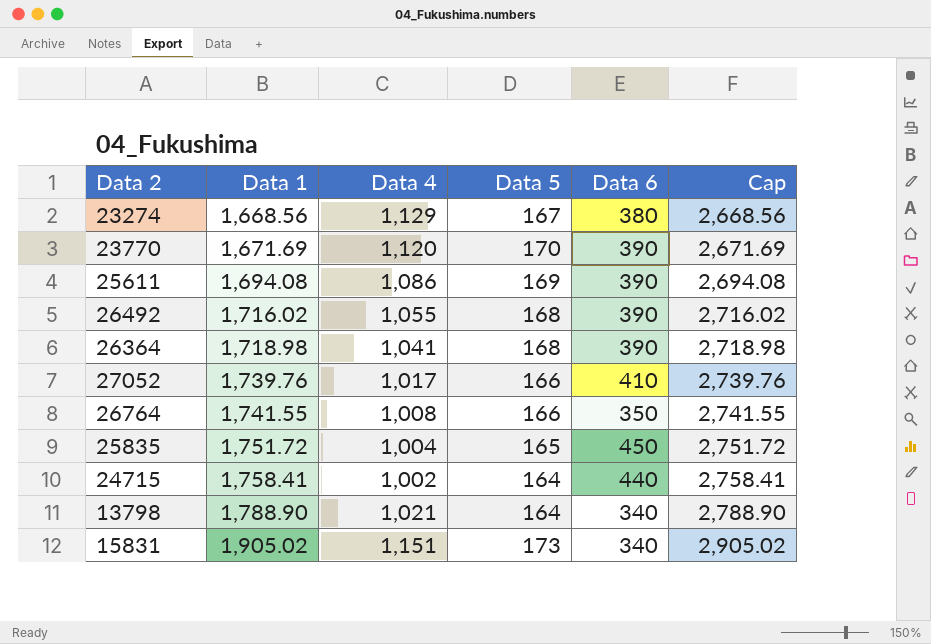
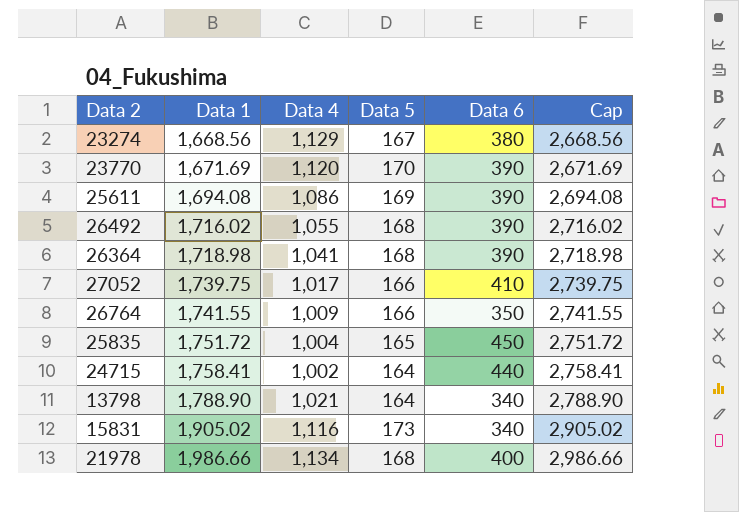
27052 | Data 1: 1,739.76 -> 1,739.75
27052 | Cap: 2,739.76 -> 2,739.75
26764 | Data 4: 1,008 -> 1,009
15831 | Data 4: 1,151 -> 1,116
row 21978: none -> 1,986.66 | 1,134 | 168 | 400 | 2,986.66

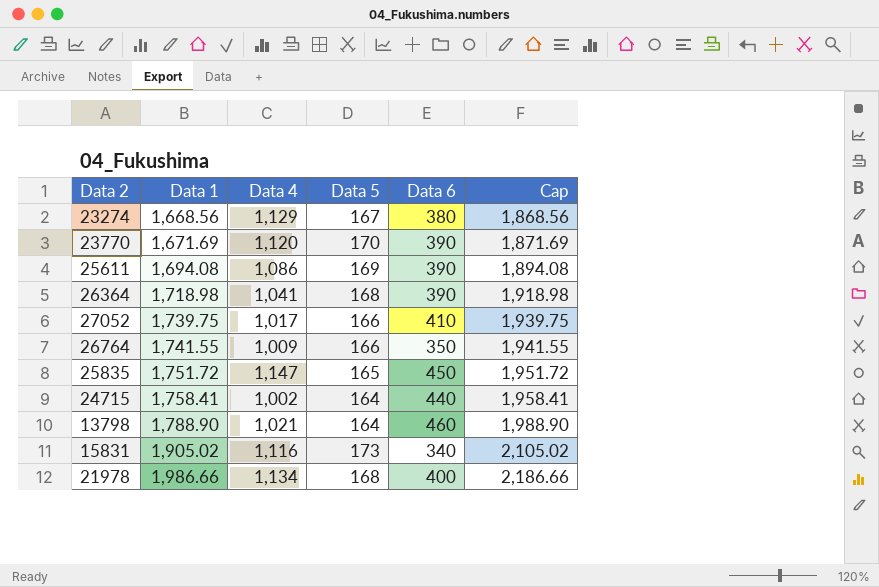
column Cap | formula: [Data 1] + 1000 -> [Data 1] + 200
row 26492: 1,716.02 | 1,055 | 168 | 390 | 2,716.02 -> none
25835 | Data 4: 1,004 -> 1,147
13798 | Data 6: 340 -> 460

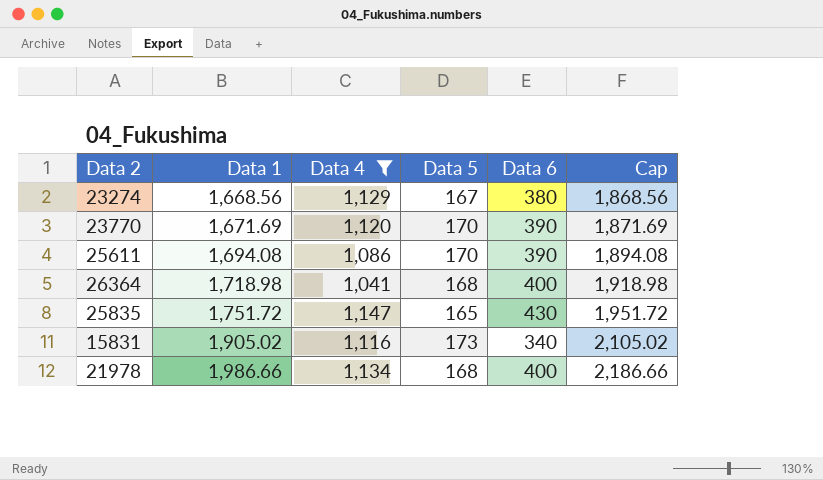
filter: none -> Data 4 >= 1,041
25611 | Data 5: 169 -> 170
26364 | Data 6: 390 -> 400
25835 | Data 6: 450 -> 430

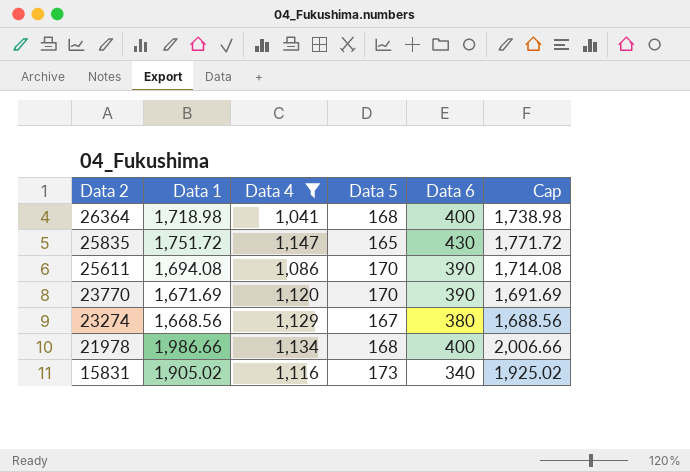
row order: Data 1 ascending -> Data 2 descending
column Cap | formula: [Data 1] + 200 -> [Data 1] + 20

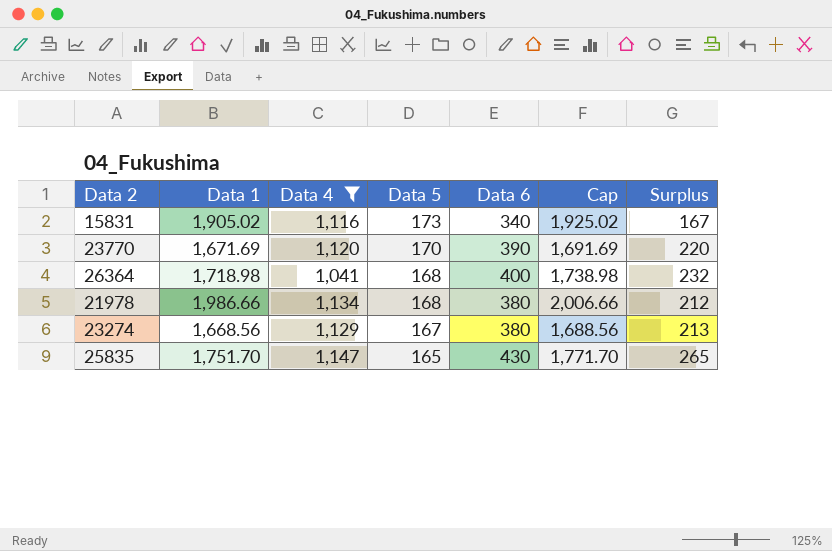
row order: Data 2 descending -> Data 5 descending
column Surplus | formula: none -> [Data 6] - [Data 5]
row 25611: 1,694.08 | 1,086 | 170 | 390 | 1,714.08 -> none
21978 | Data 6: 400 -> 380
25835 | Data 1: 1,751.72 -> 1,751.70
25835 | Cap: 1,771.72 -> 1,771.70

